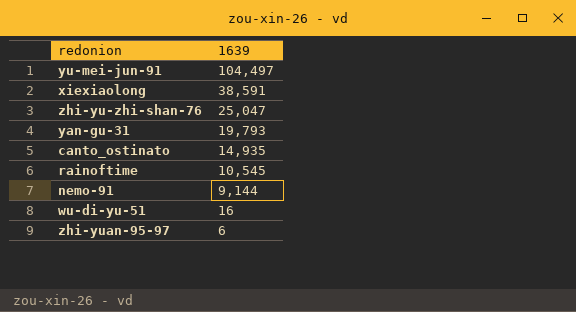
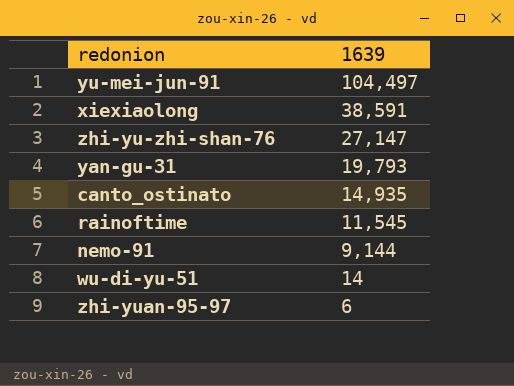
zhi-yu-zhi-shan-76 | 1639: 25,047 -> 27,147
rainoftime | 1639: 10,545 -> 11,545
wu-di-yu-51 | 1639: 16 -> 14

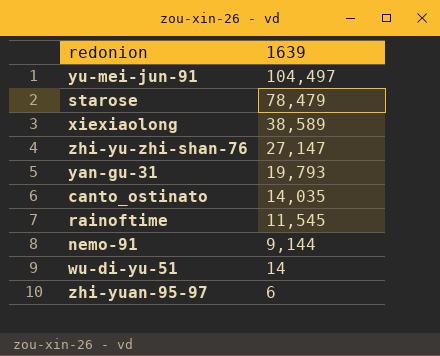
row starose: none -> 78,479
xiexiaolong | 1639: 38,591 -> 38,589
canto_ostinato | 1639: 14,935 -> 14,035

